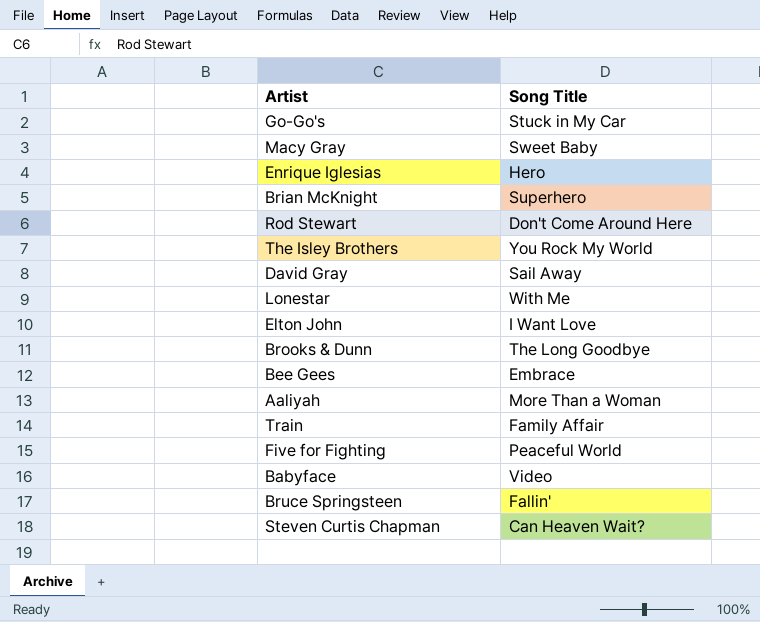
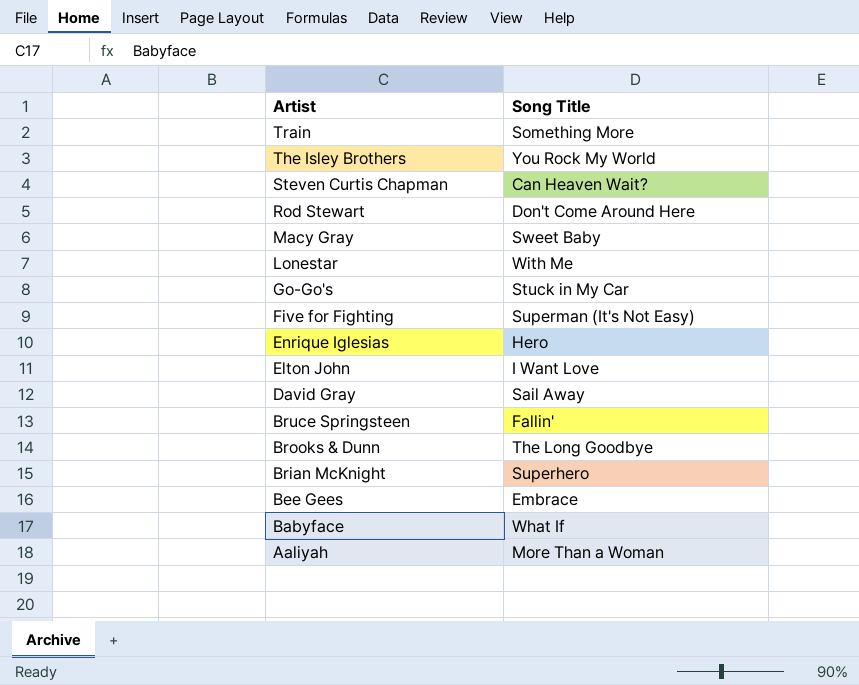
row order: none -> Artist descending
Train | Song Title: Family Affair -> Something More
Five for Fighting | Song Title: Peaceful World -> Superman (It's Not Easy)
Babyface | Song Title: Video -> What If

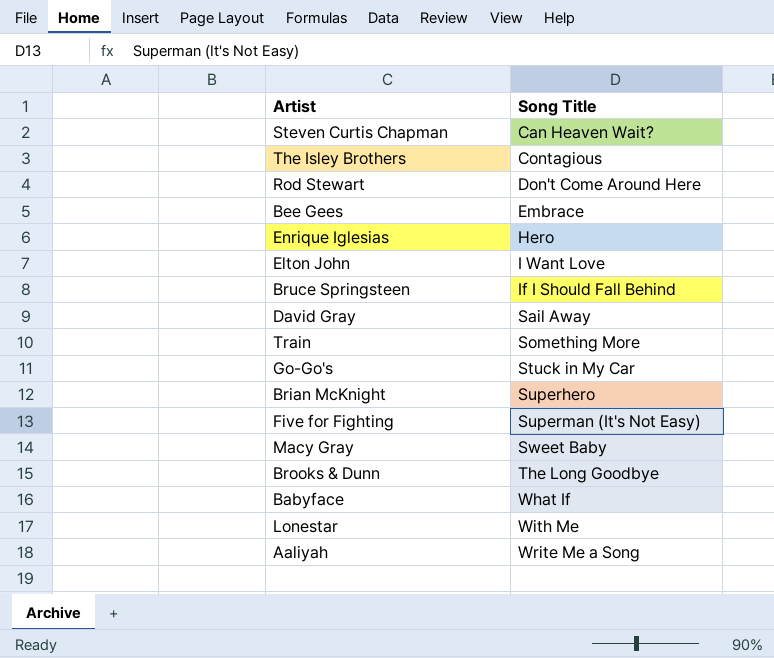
row order: Artist descending -> Song Title ascending
The Isley Brothers | Song Title: You Rock My World -> Contagious
Bruce Springsteen | Song Title: Fallin' -> If I Should Fall Behind
Aaliyah | Song Title: More Than a Woman -> Write Me a Song

